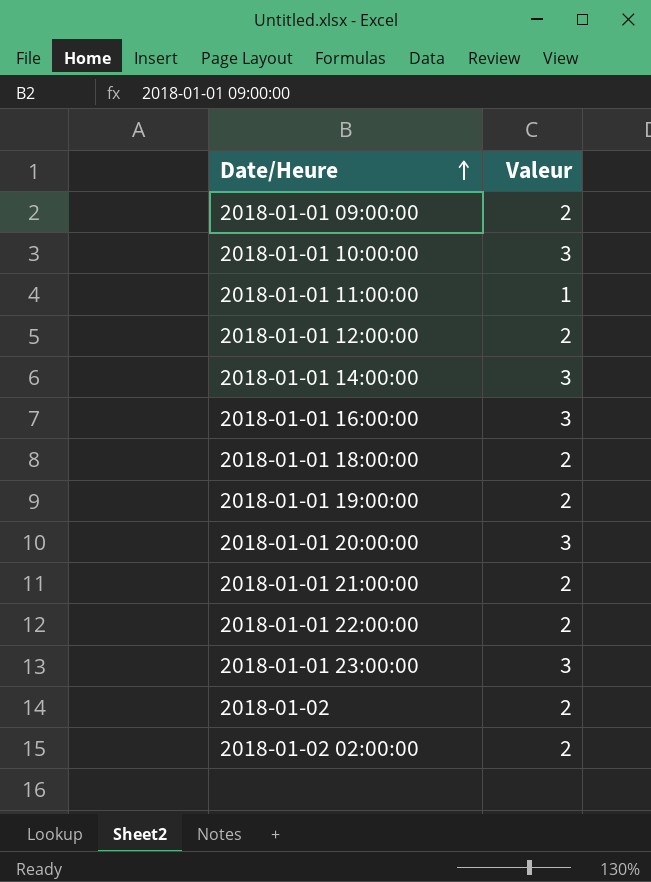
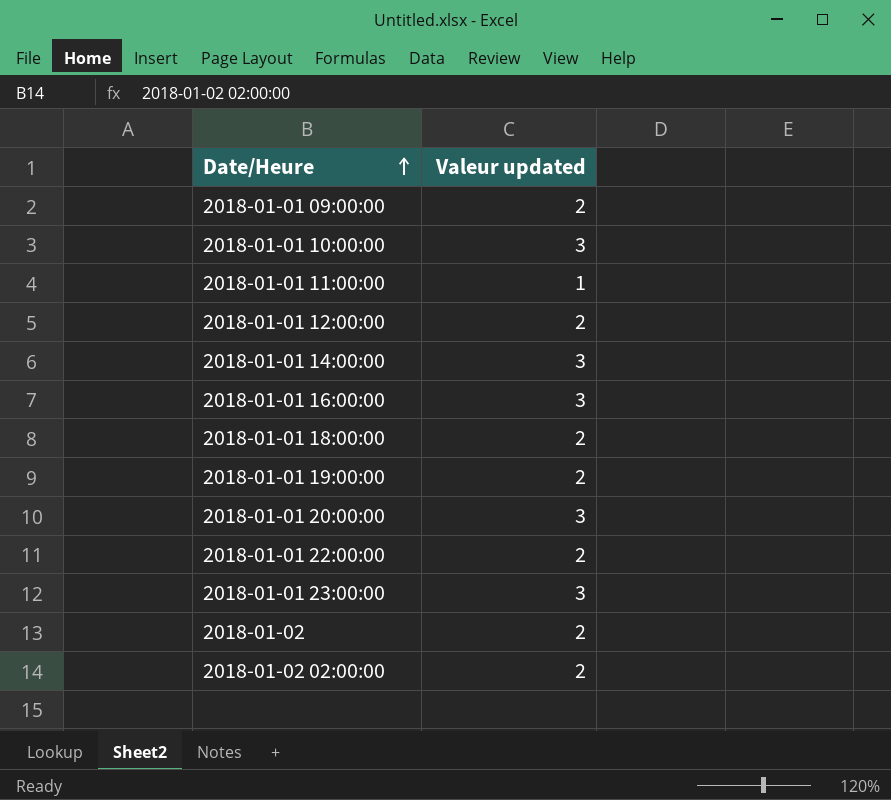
column name: Valeur -> Valeur updated
row 2018-01-01 21:00:00: 2 -> none

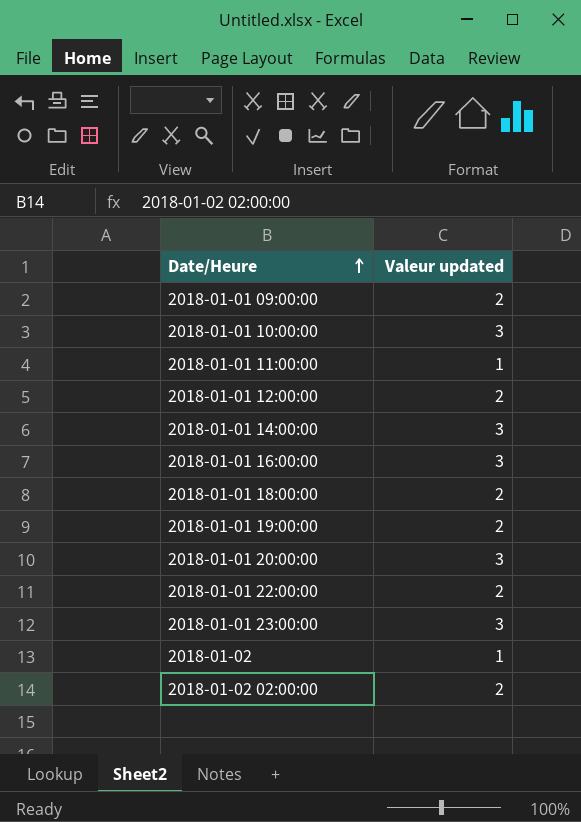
2018-01-02 | Valeur updated: 2 -> 1

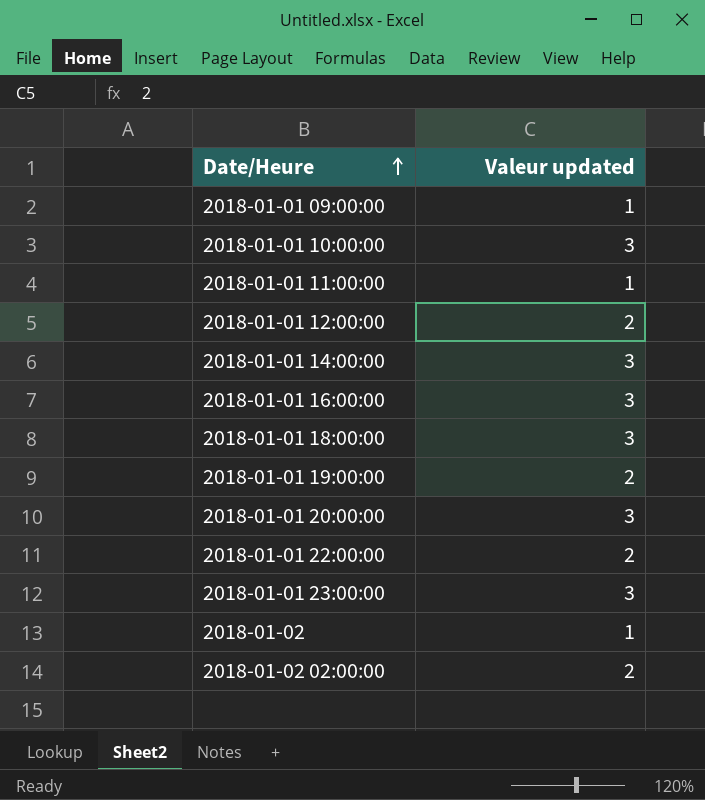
2018-01-01 09:00:00 | Valeur updated: 2 -> 1
2018-01-01 18:00:00 | Valeur updated: 2 -> 3

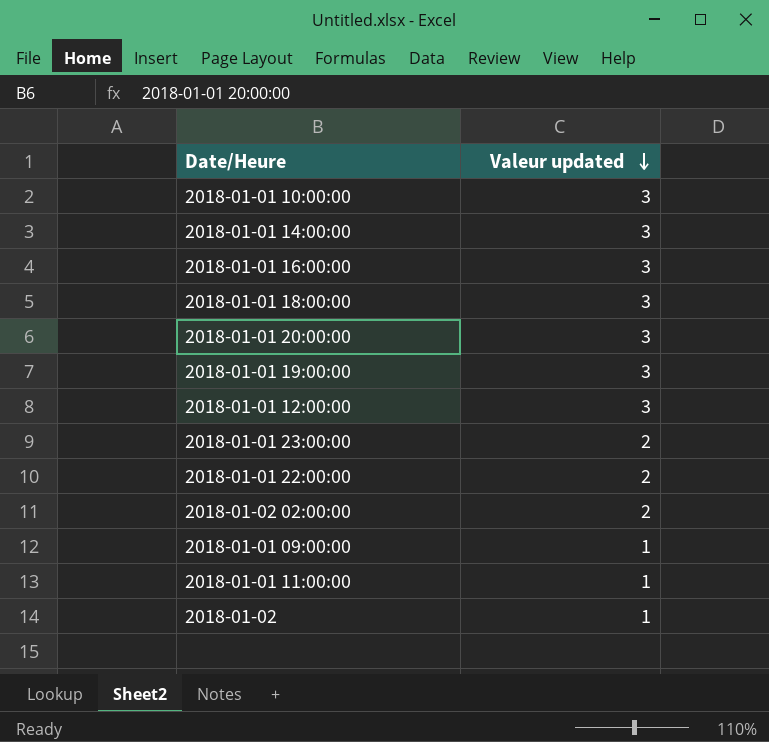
row order: Date/Heure ascending -> Valeur updated descending
2018-01-01 19:00:00 | Valeur updated: 2 -> 3
2018-01-01 12:00:00 | Valeur updated: 2 -> 3
2018-01-01 23:00:00 | Valeur updated: 3 -> 2

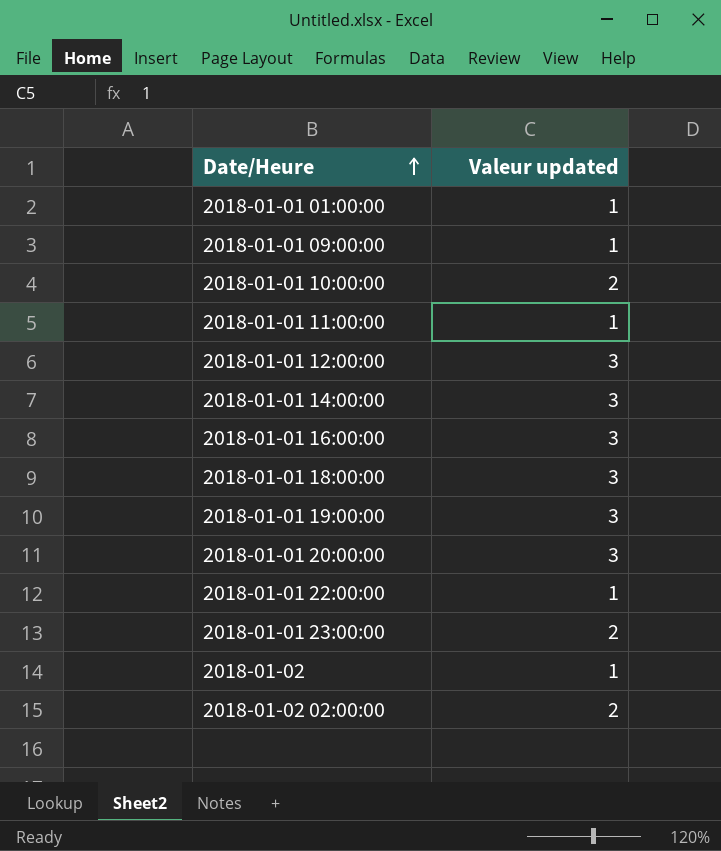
row order: Valeur updated descending -> Date/Heure ascending
row 2018-01-01 01:00:00: none -> 1
2018-01-01 10:00:00 | Valeur updated: 3 -> 2
2018-01-01 22:00:00 | Valeur updated: 2 -> 1

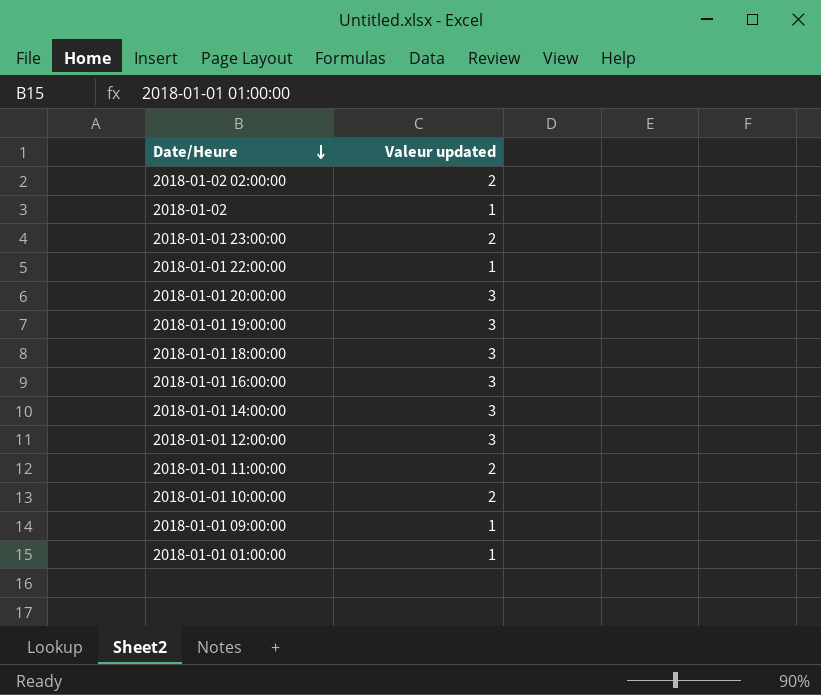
row order: Date/Heure ascending -> Date/Heure descending
2018-01-01 11:00:00 | Valeur updated: 1 -> 2

